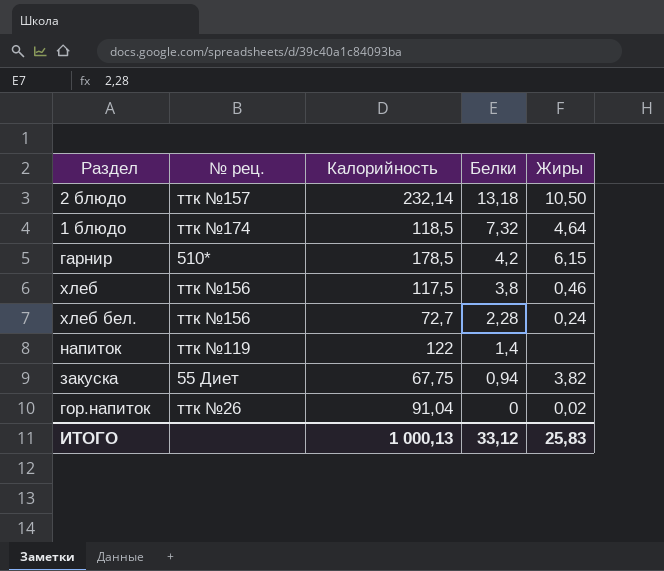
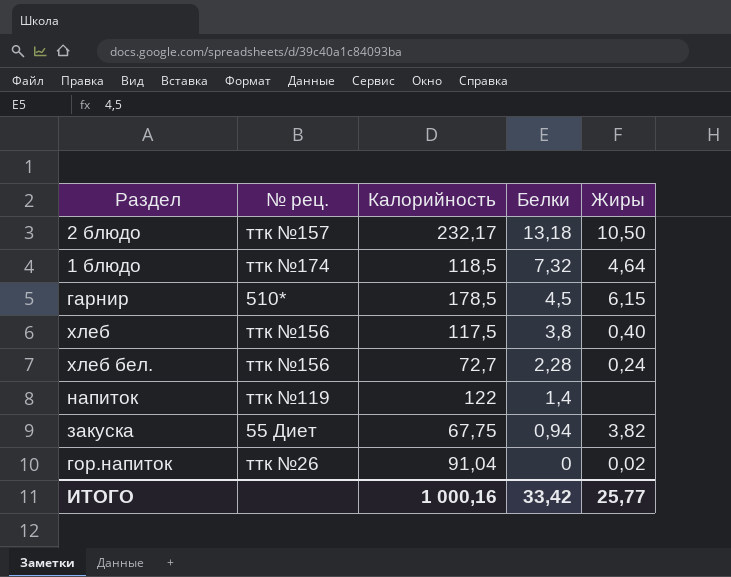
2 блюдо | Калорийность: 232,14 -> 232,17
гарнир | Белки: 4,2 -> 4,5
хлеб | Жиры: 0,46 -> 0,40
ИТОГО | Калорийность: 1 000,13 -> 1 000,16
ИТОГО | Белки: 33,12 -> 33,42
ИТОГО | Жиры: 25,83 -> 25,77

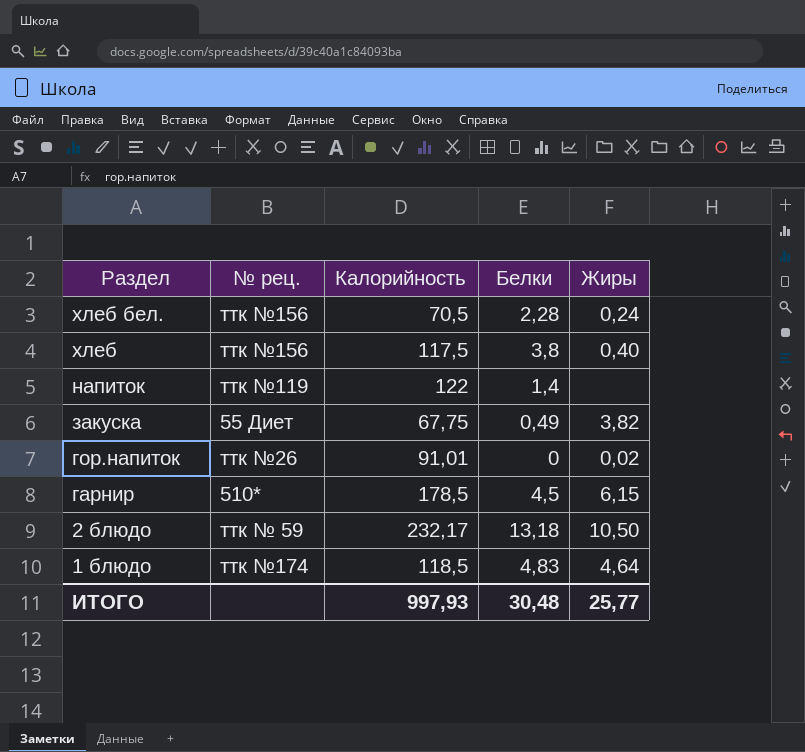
row order: Белки descending -> Раздел descending
хлеб бел. | Калорийность: 72,7 -> 70,5
закуска | Белки: 0,94 -> 0,49
гор.напиток | Калорийность: 91,04 -> 91,01
2 блюдо | № рец.: ттк №157 -> ттк № 59
1 блюдо | Белки: 7,32 -> 4,83
ИТОГО | Калорийность: 1 000,16 -> 997,93
ИТОГО | Белки: 33,42 -> 30,48

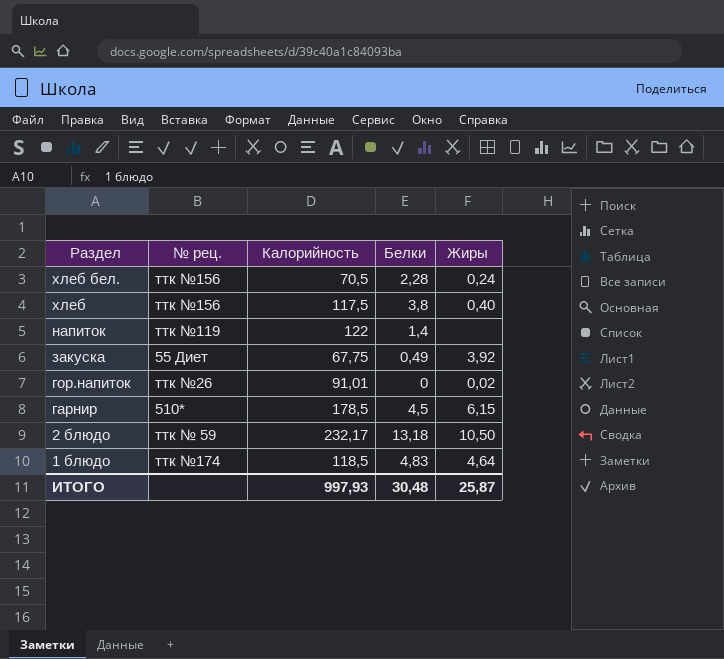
закуска | Жиры: 3,82 -> 3,92
ИТОГО | Жиры: 25,77 -> 25,87

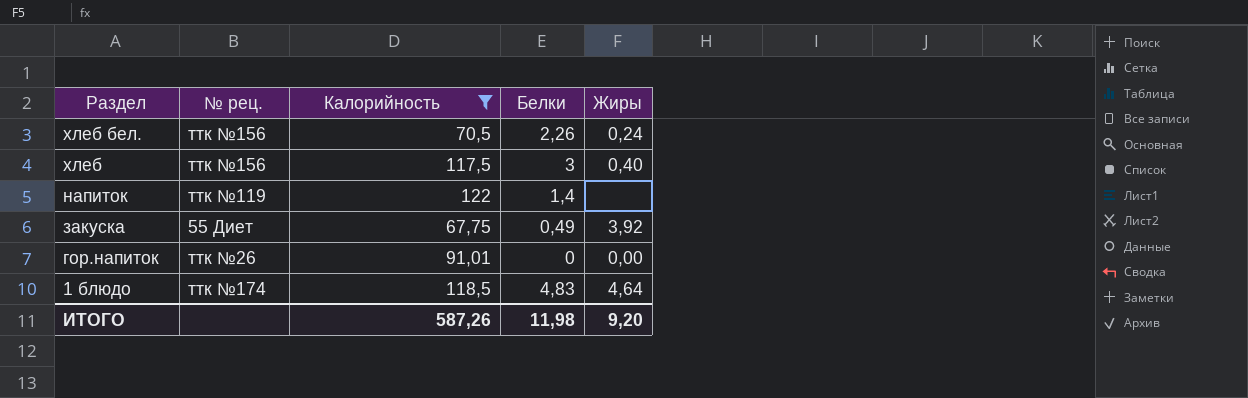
filter: none -> Калорийность <= 122
хлеб бел. | Белки: 2,28 -> 2,26
хлеб | Белки: 3,8 -> 3
гор.напиток | Жиры: 0,02 -> 0,00
ИТОГО | Калорийность: 997,93 -> 587,26
ИТОГО | Белки: 30,48 -> 11,98
ИТОГО | Жиры: 25,87 -> 9,20

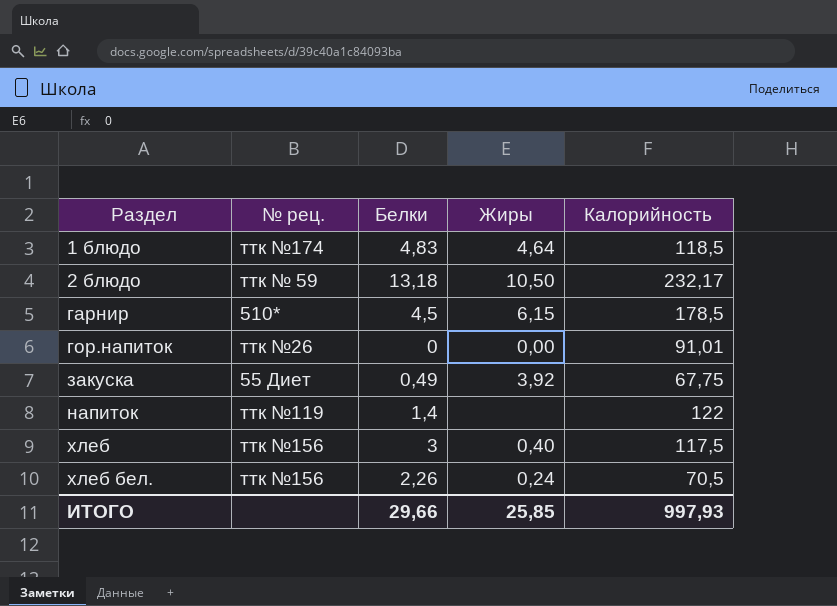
filter: Калорийность <= 122 -> none
row order: Раздел descending -> Раздел ascending
column Калорийность | position: 3 -> 5
ИТОГО | Белки: 11,98 -> 29,66
ИТОГО | Жиры: 9,20 -> 25,85
ИТОГО | Калорийность: 587,26 -> 997,93

